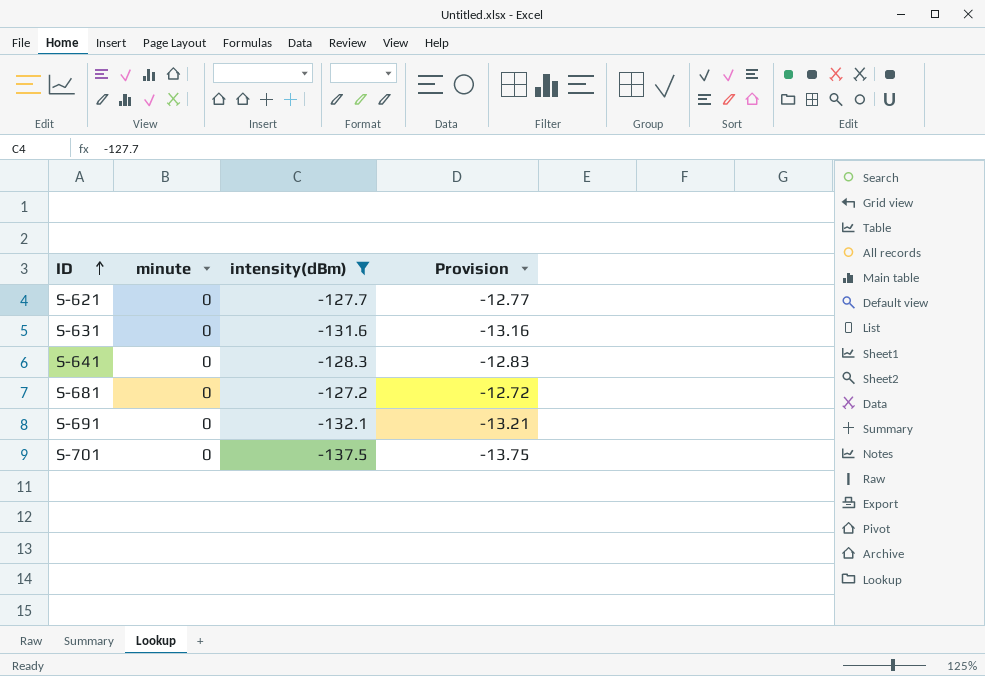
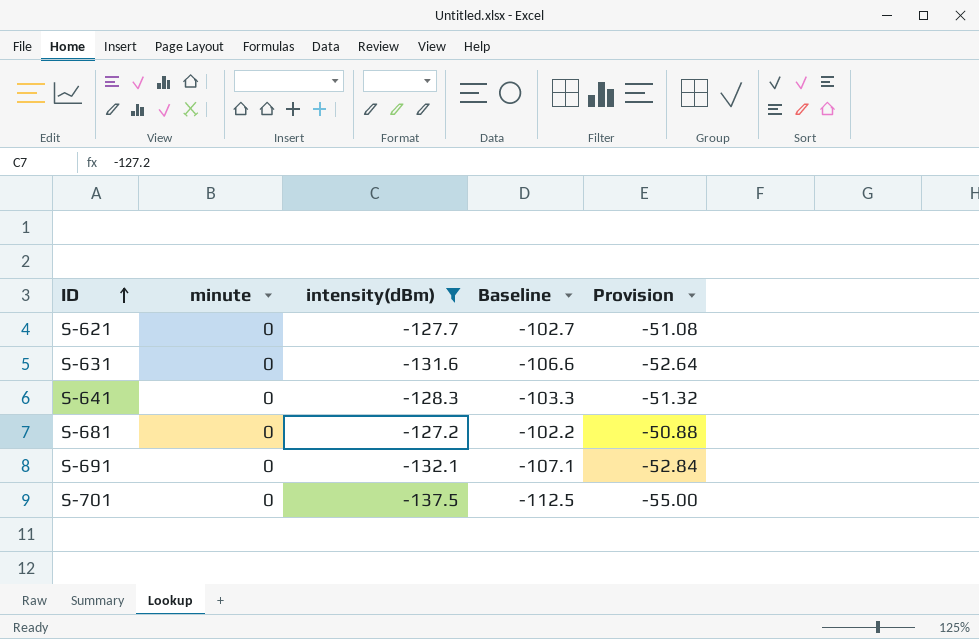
column Baseline | formula: none -> [intensity(dBm)] + 25
column Provision | formula: [intensity(dBm)] * 0.1 -> [intensity(dBm)] * 0.4

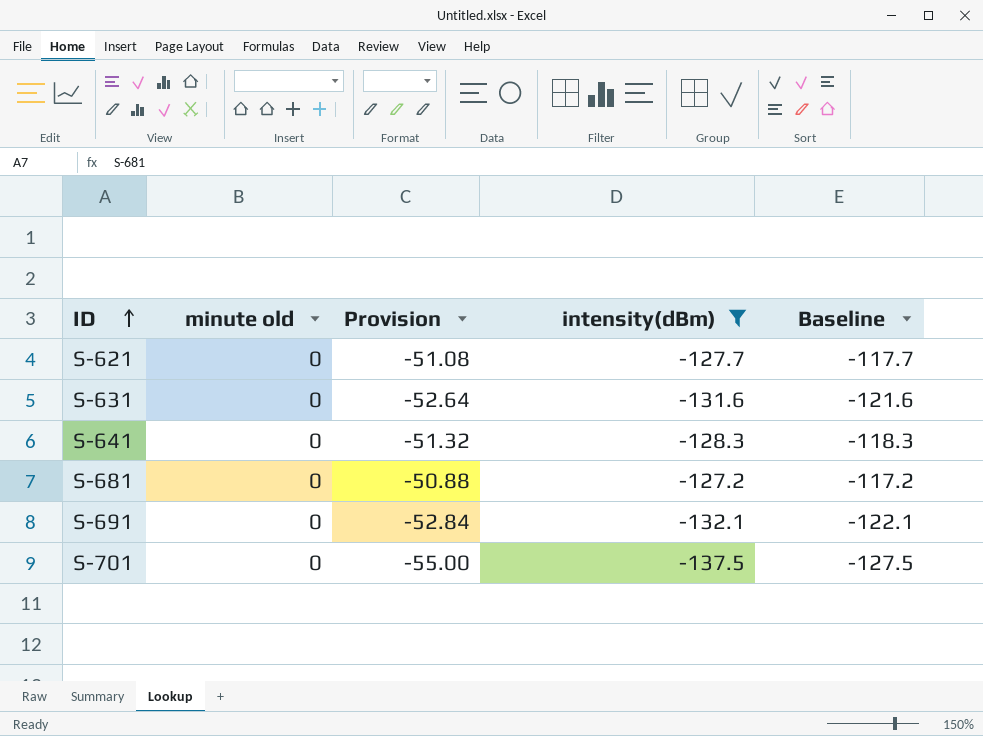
column name: minute -> minute old
column Provision | position: 5 -> 3
column Baseline | formula: [intensity(dBm)] + 25 -> [intensity(dBm)] + 10

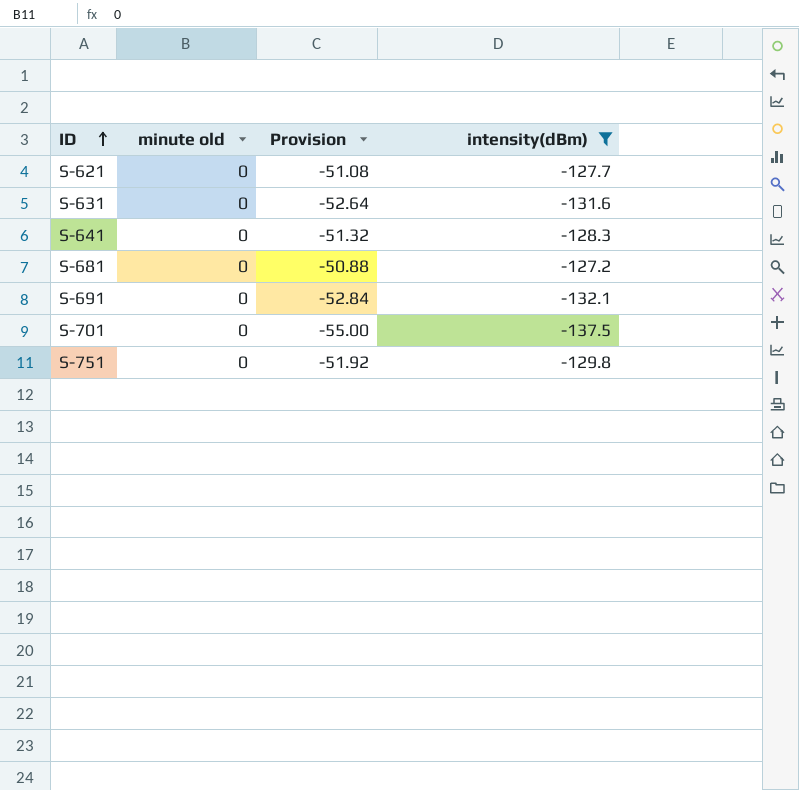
column Baseline | formula: [intensity(dBm)] + 10 -> none
row S-751: none -> 0 | -51.92 | -129.8

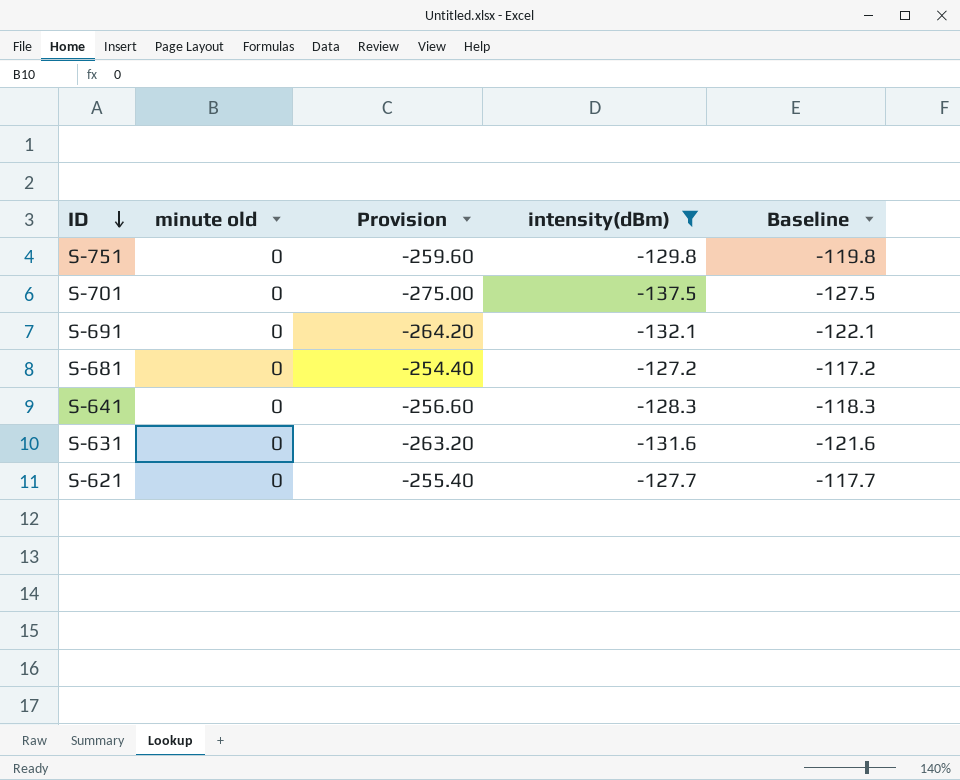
row order: ID ascending -> ID descending
column Provision | formula: [intensity(dBm)] * 0.4 -> [intensity(dBm)] * 2
column Baseline | formula: none -> [intensity(dBm)] + 10

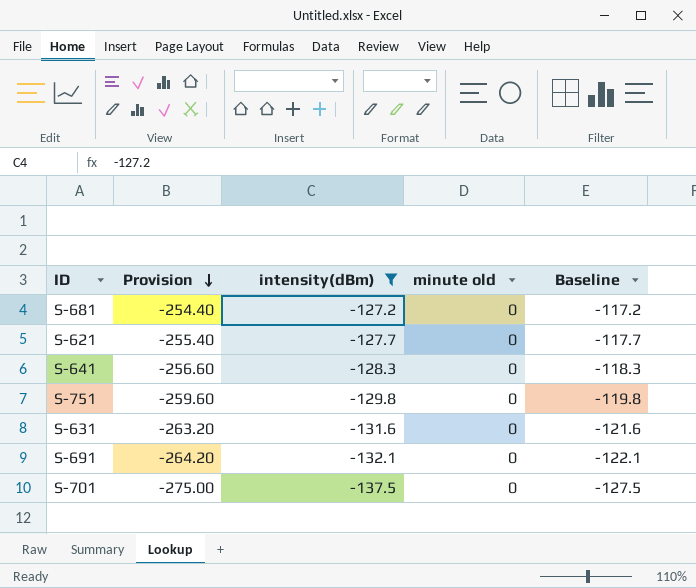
row order: ID descending -> Provision descending
column minute old | position: 2 -> 4

